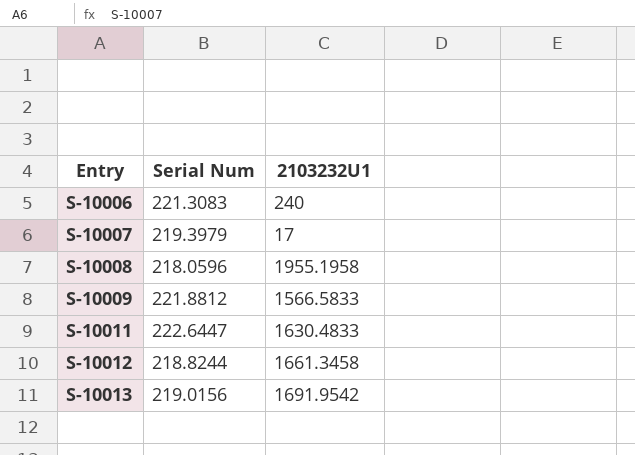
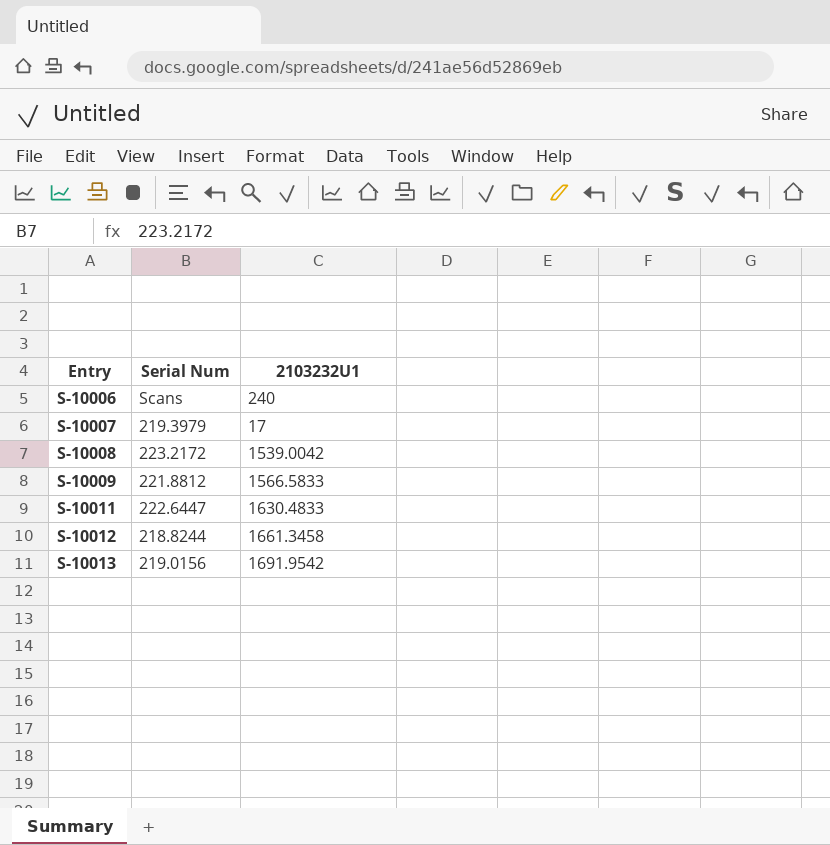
S-10006 | Serial Num: 221.3083 -> Scans
S-10008 | Serial Num: 218.0596 -> 223.2172
S-10008 | 2103232U1: 1955.1958 -> 1539.0042

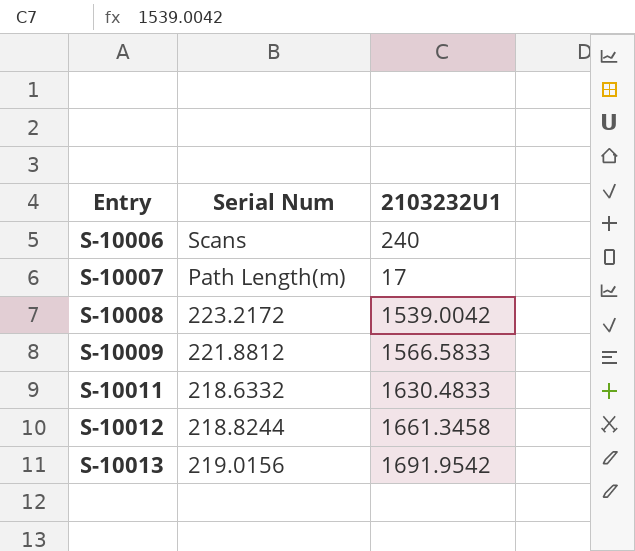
S-10007 | Serial Num: 219.3979 -> Path Length(m)
S-10011 | Serial Num: 222.6447 -> 218.6332

